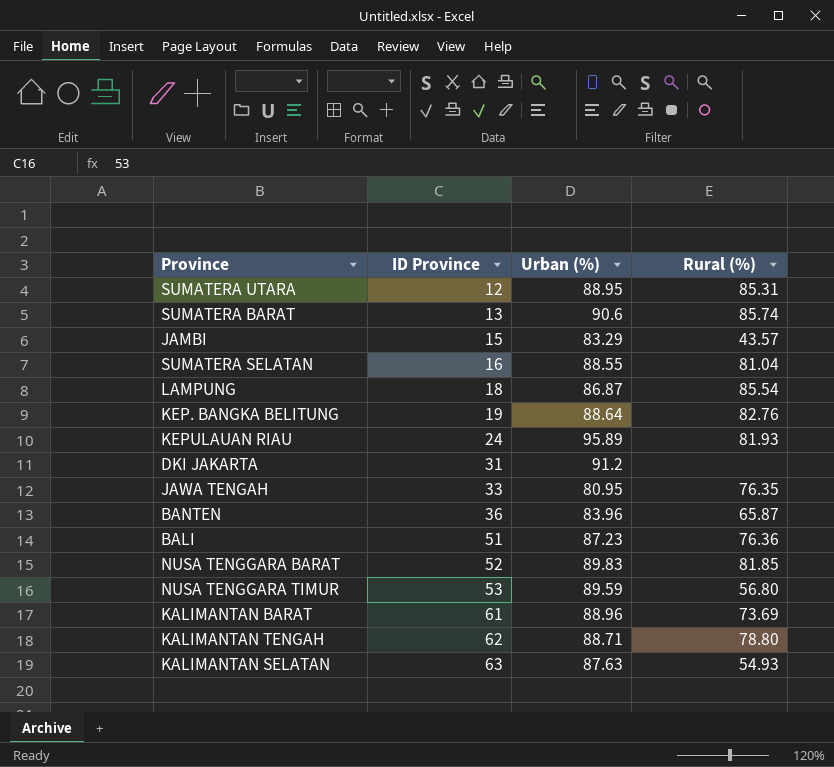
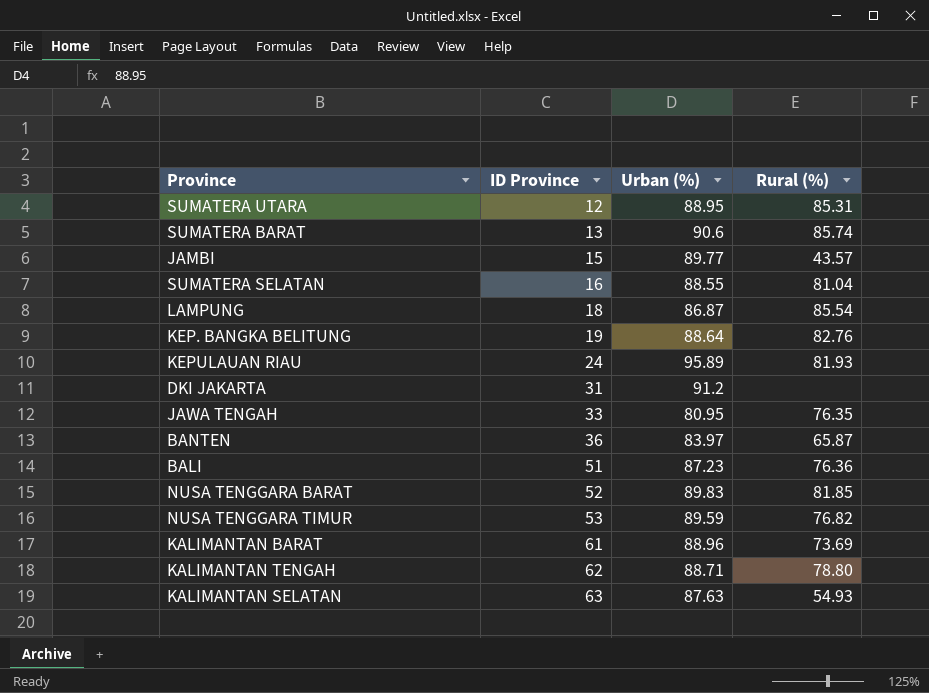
JAMBI | Urban (%): 83.29 -> 89.77
BANTEN | Urban (%): 83.96 -> 83.97
NUSA TENGGARA TIMUR | Rural (%): 56.80 -> 76.82

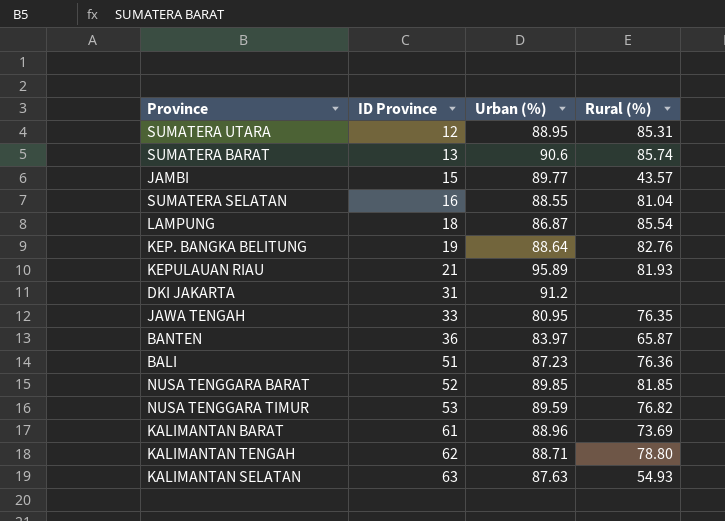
KEPULAUAN RIAU | ID Province: 24 -> 21
NUSA TENGGARA BARAT | Urban (%): 89.83 -> 89.85

